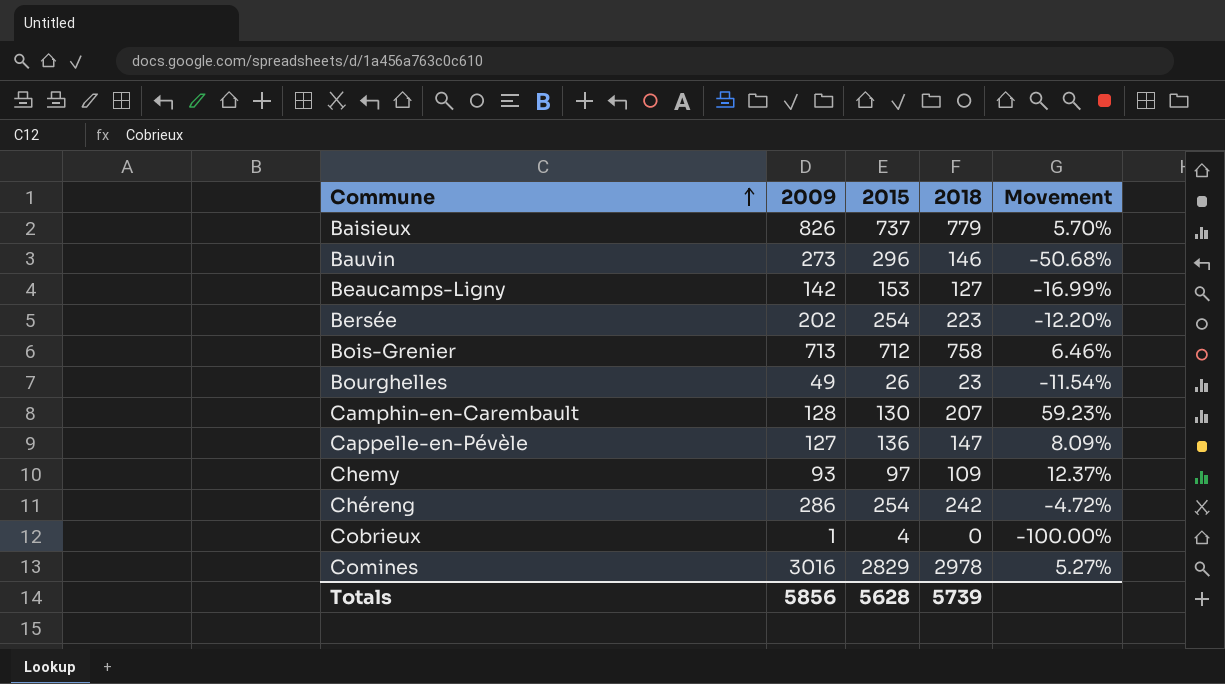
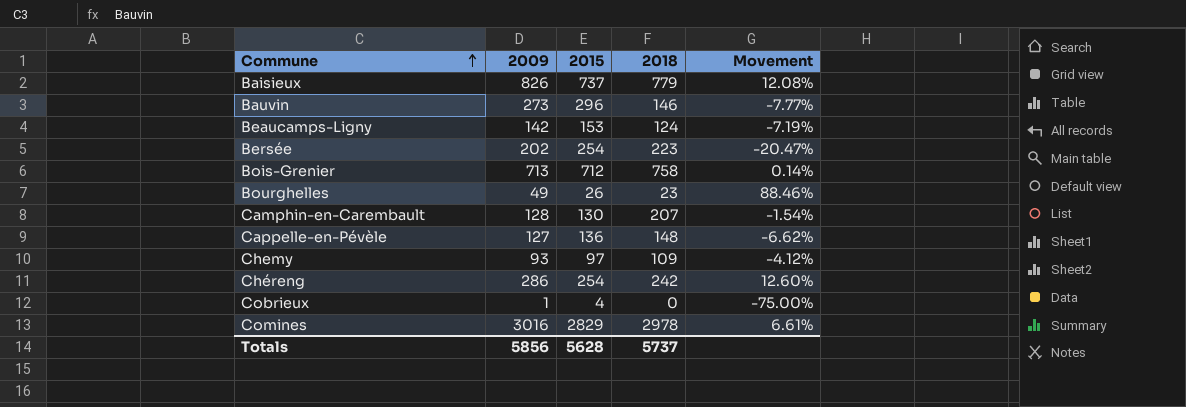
column Movement | formula: ([2018] - [2015]) / [2015] -> ([2009] - [2015]) / [2015]
Beaucamps-Ligny | 2018: 127 -> 124
Cappelle-en-Pévèle | 2018: 147 -> 148
Totals | 2018: 5739 -> 5737

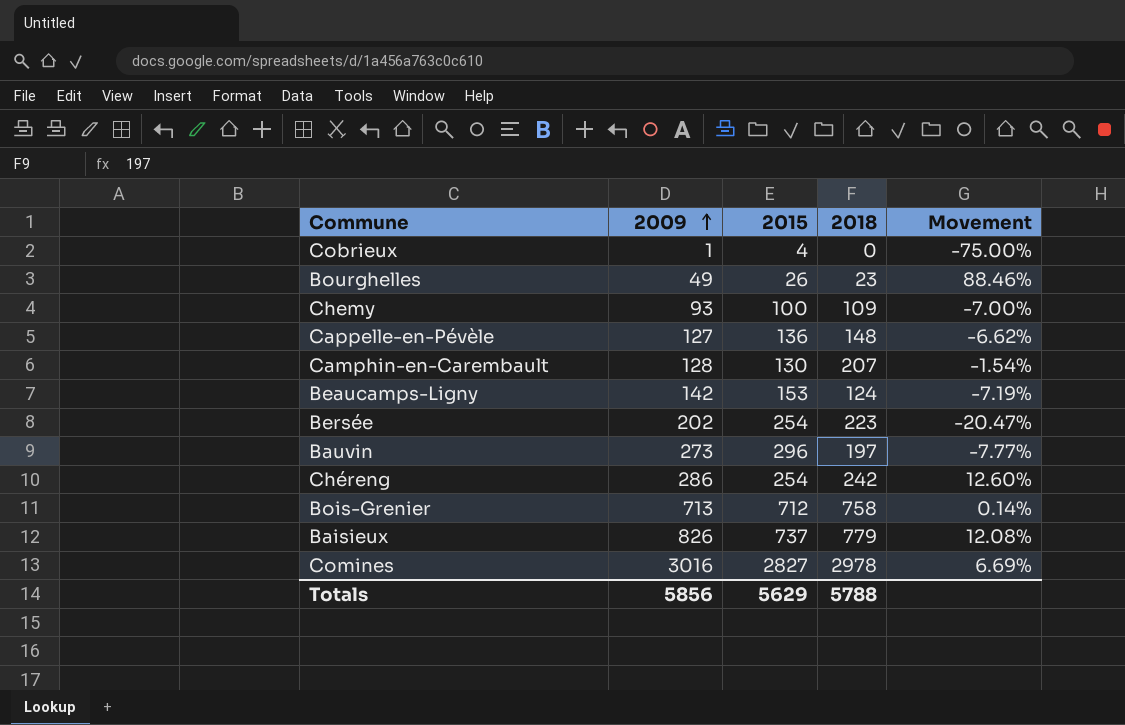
row order: Commune ascending -> 2009 ascending
Chemy | 2015: 97 -> 100
Chemy | Movement: -4.12% -> -7.00%
Bauvin | 2018: 146 -> 197
Comines | 2015: 2829 -> 2827
Comines | Movement: 6.61% -> 6.69%
Totals | 2015: 5628 -> 5629
Totals | 2018: 5737 -> 5788

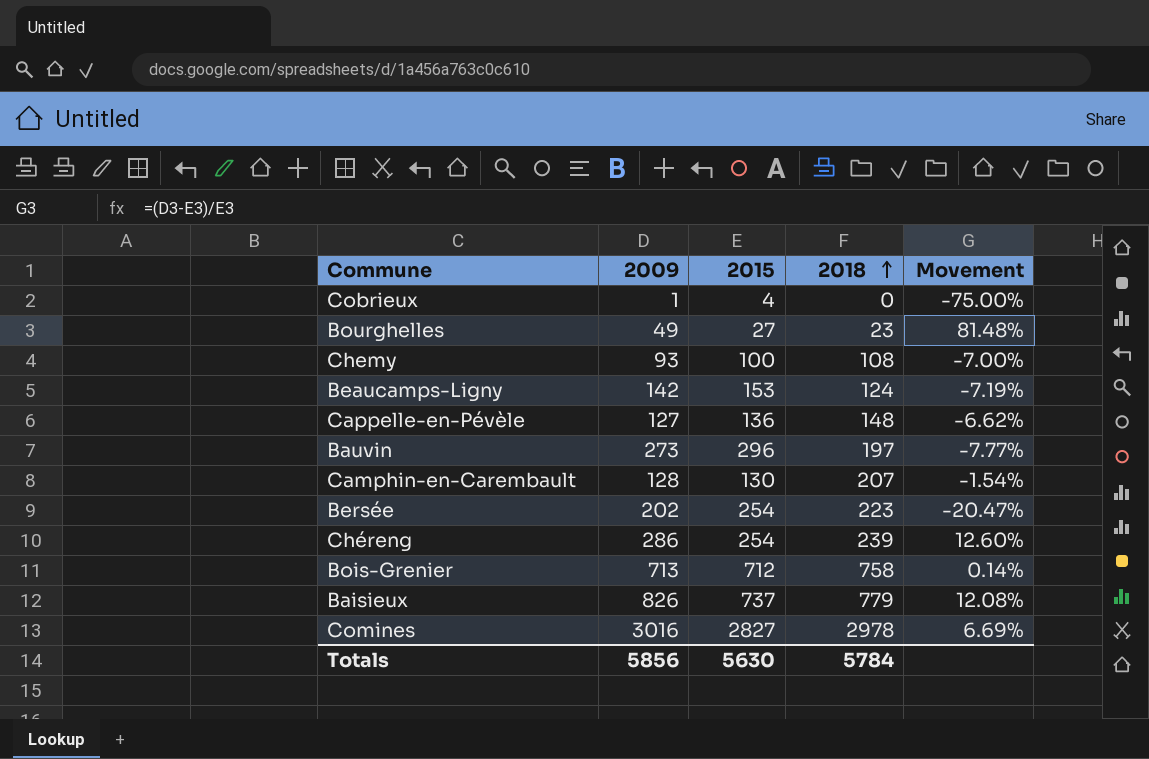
row order: 2009 ascending -> 2018 ascending
Bourghelles | 2015: 26 -> 27
Bourghelles | Movement: 88.46% -> 81.48%
Chemy | 2018: 109 -> 108
Chéreng | 2018: 242 -> 239
Totals | 2015: 5629 -> 5630
Totals | 2018: 5788 -> 5784

